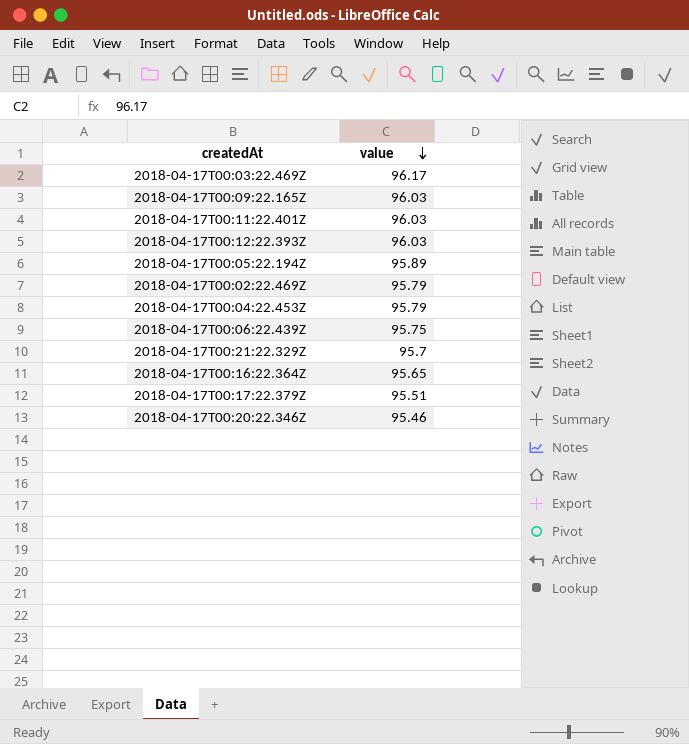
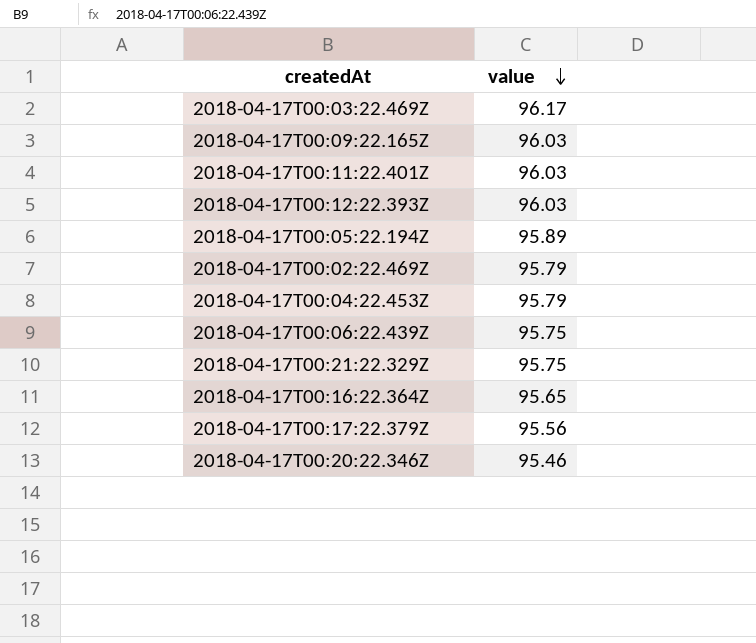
2018-04-17T00:21:22.329Z | value: 95.7 -> 95.75
2018-04-17T00:17:22.379Z | value: 95.51 -> 95.56

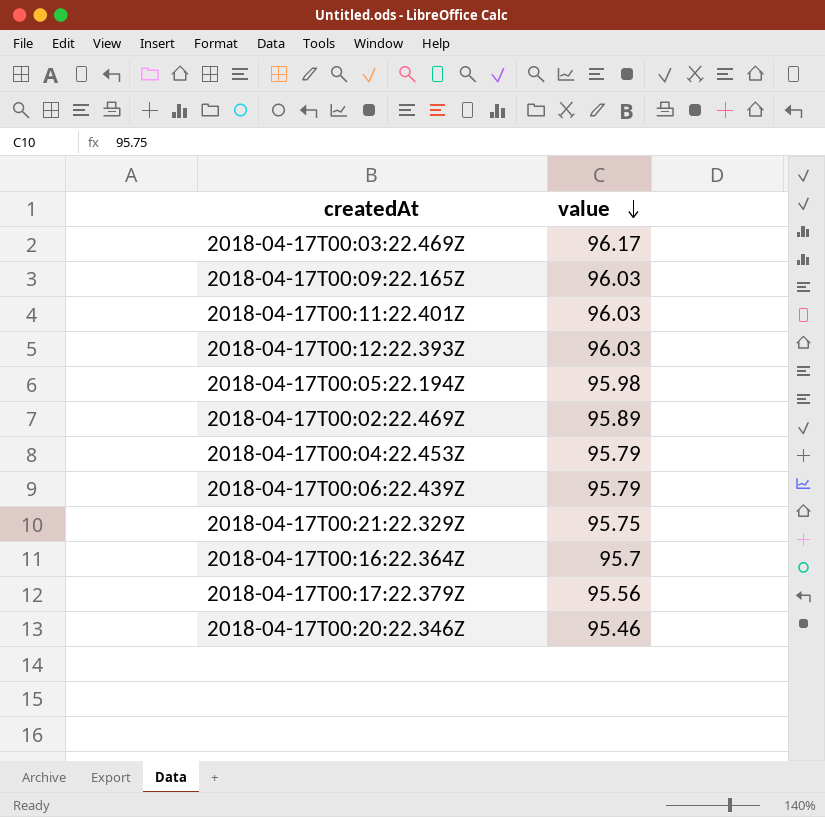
2018-04-17T00:05:22.194Z | value: 95.89 -> 95.98
2018-04-17T00:02:22.469Z | value: 95.79 -> 95.89
2018-04-17T00:06:22.439Z | value: 95.75 -> 95.79
2018-04-17T00:16:22.364Z | value: 95.65 -> 95.7

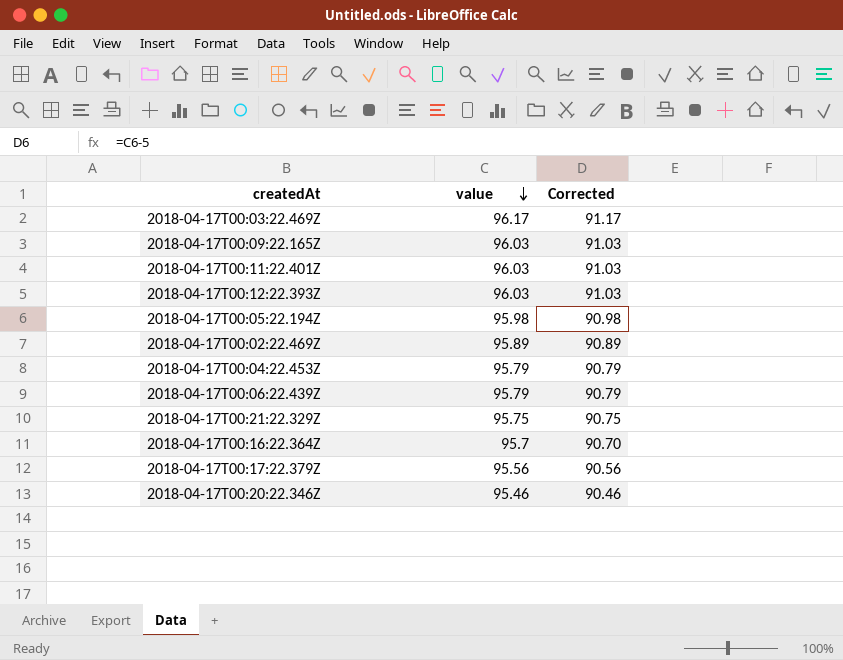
column Corrected | formula: none -> [value] - 5

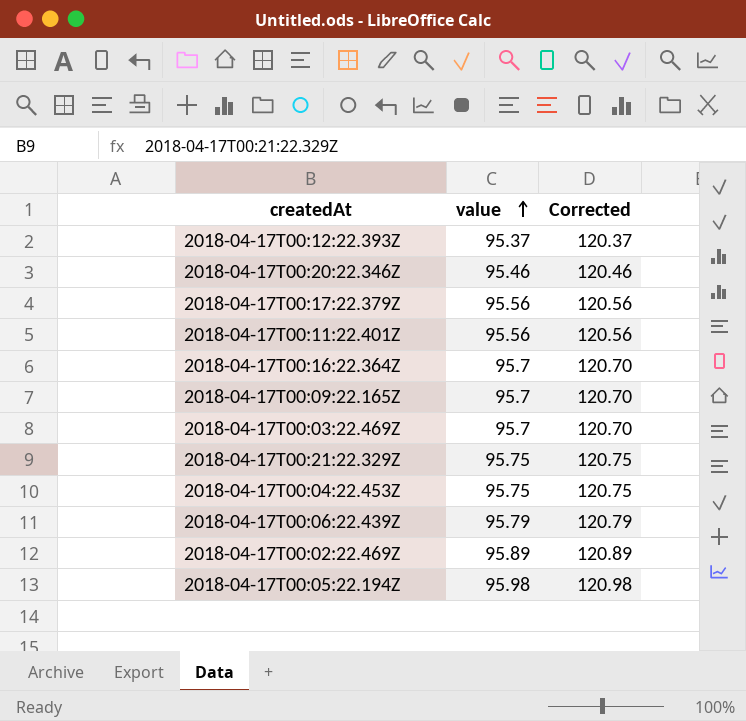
row order: value descending -> value ascending
column Corrected | formula: [value] - 5 -> [value] + 25
2018-04-17T00:12:22.393Z | value: 96.03 -> 95.37
2018-04-17T00:11:22.401Z | value: 96.03 -> 95.56
2018-04-17T00:09:22.165Z | value: 96.03 -> 95.7
2018-04-17T00:03:22.469Z | value: 96.17 -> 95.7
2018-04-17T00:04:22.453Z | value: 95.79 -> 95.75

